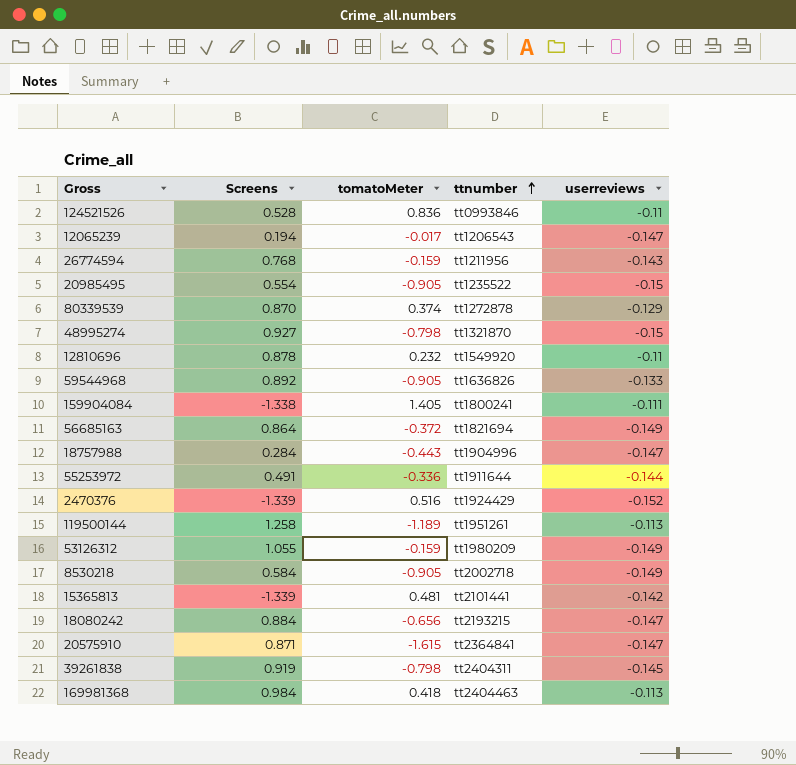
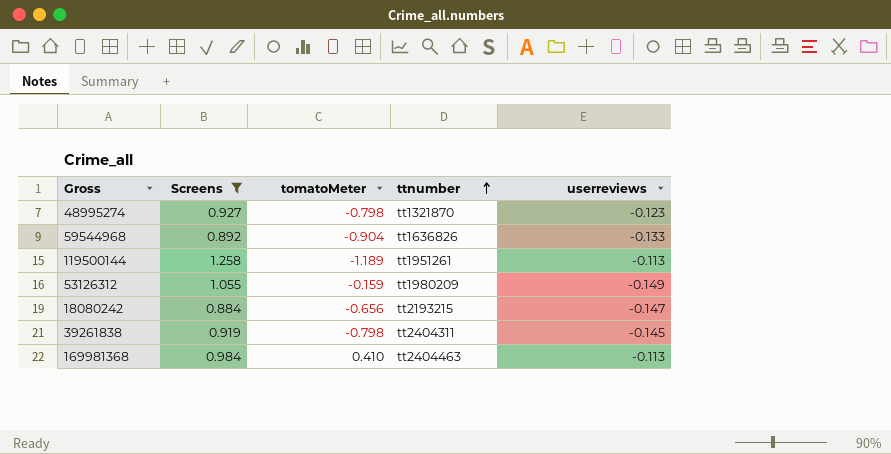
filter: none -> Screens >= 0.884
48995274 | userreviews: -0.15 -> -0.123
59544968 | tomatoMeter: -0.905 -> -0.904
169981368 | tomatoMeter: 0.418 -> 0.410

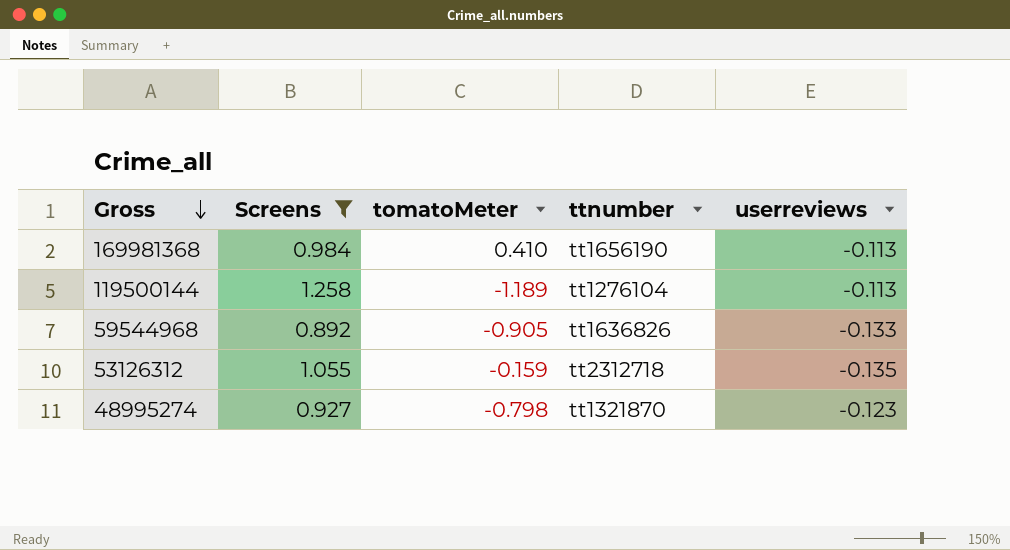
row order: ttnumber ascending -> Gross descending
row 18080242: 0.884 | -0.656 | tt2193215 | -0.147 -> none
row 39261838: 0.919 | -0.798 | tt2404311 | -0.145 -> none
169981368 | ttnumber: tt2404463 -> tt1656190
119500144 | ttnumber: tt1951261 -> tt1276104
59544968 | tomatoMeter: -0.904 -> -0.905
53126312 | ttnumber: tt1980209 -> tt2312718
53126312 | userreviews: -0.149 -> -0.135

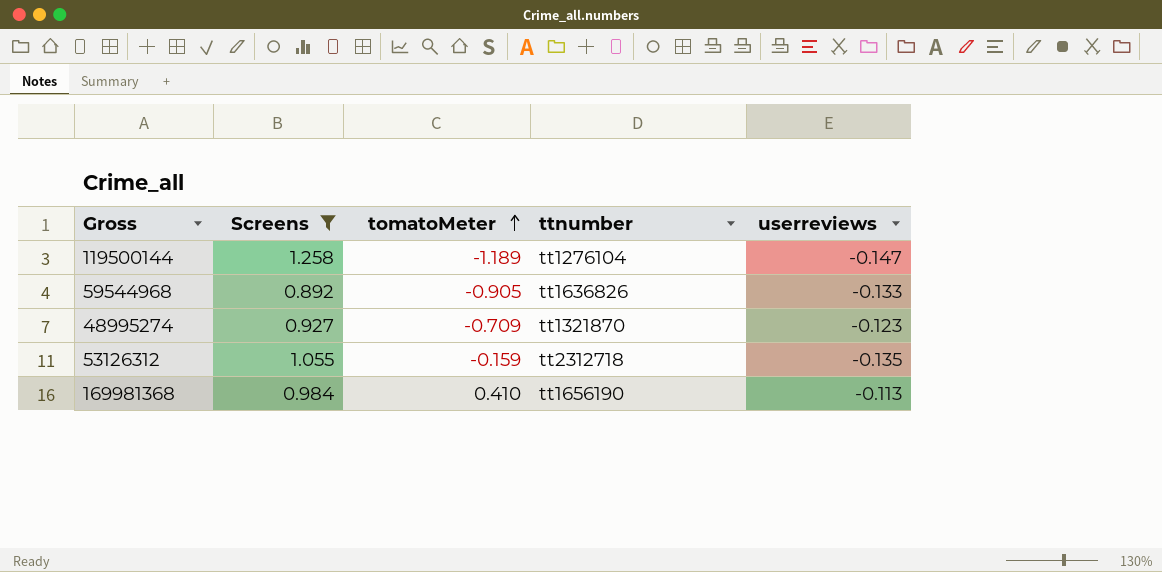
row order: Gross descending -> tomatoMeter ascending
119500144 | userreviews: -0.113 -> -0.147
48995274 | tomatoMeter: -0.798 -> -0.709

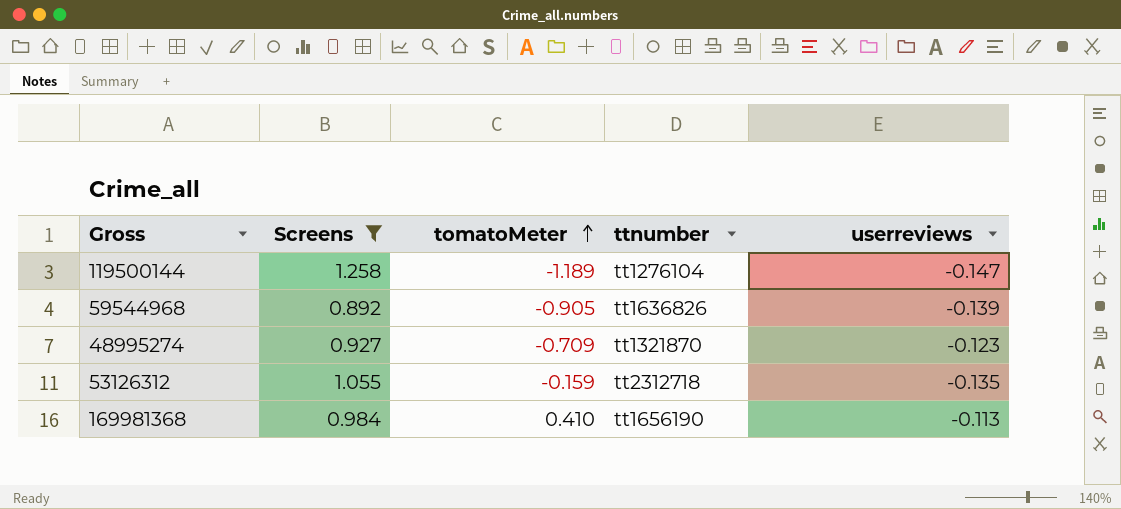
59544968 | userreviews: -0.133 -> -0.139

